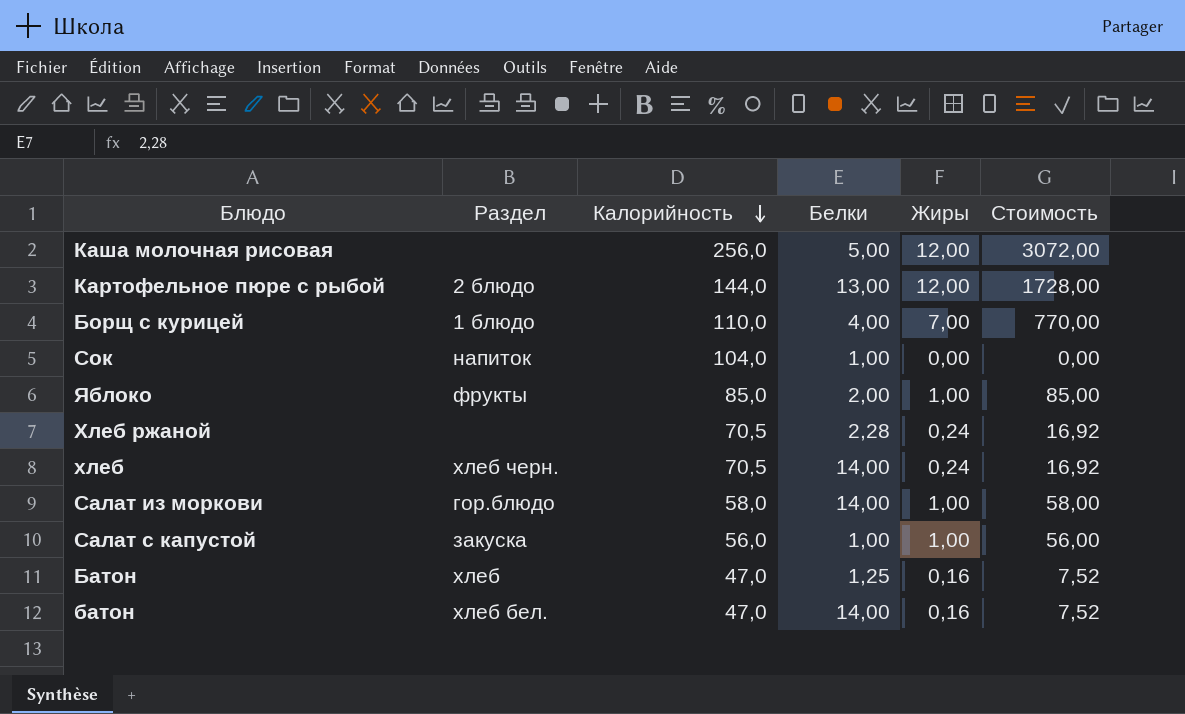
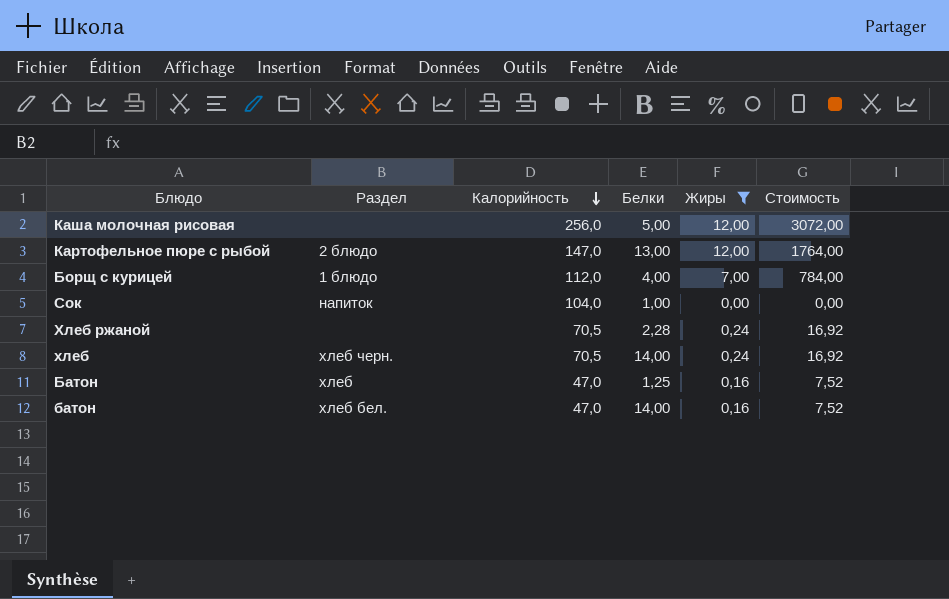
filter: none -> Жиры != 1,00
Картофельное пюре с рыбой | Калорийность: 144,0 -> 147,0
Картофельное пюре с рыбой | Стоимость: 1728,00 -> 1764,00
Борщ с курицей | Калорийность: 110,0 -> 112,0
Борщ с курицей | Стоимость: 770,00 -> 784,00

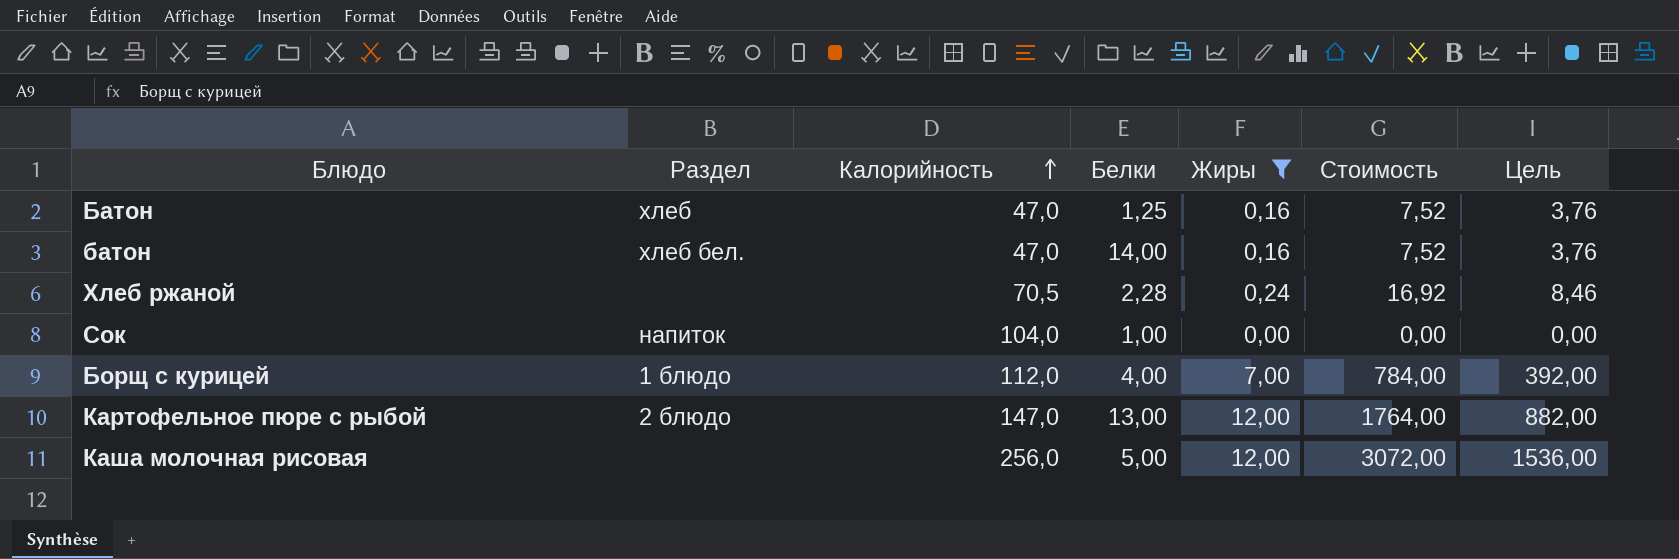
row order: Калорийность descending -> Калорийность ascending
column Цель | formula: none -> [Стоимость] * 0,5
row хлеб: хлеб черн. | 70,5 | 14,00 | 0,24 | 16,92 -> none

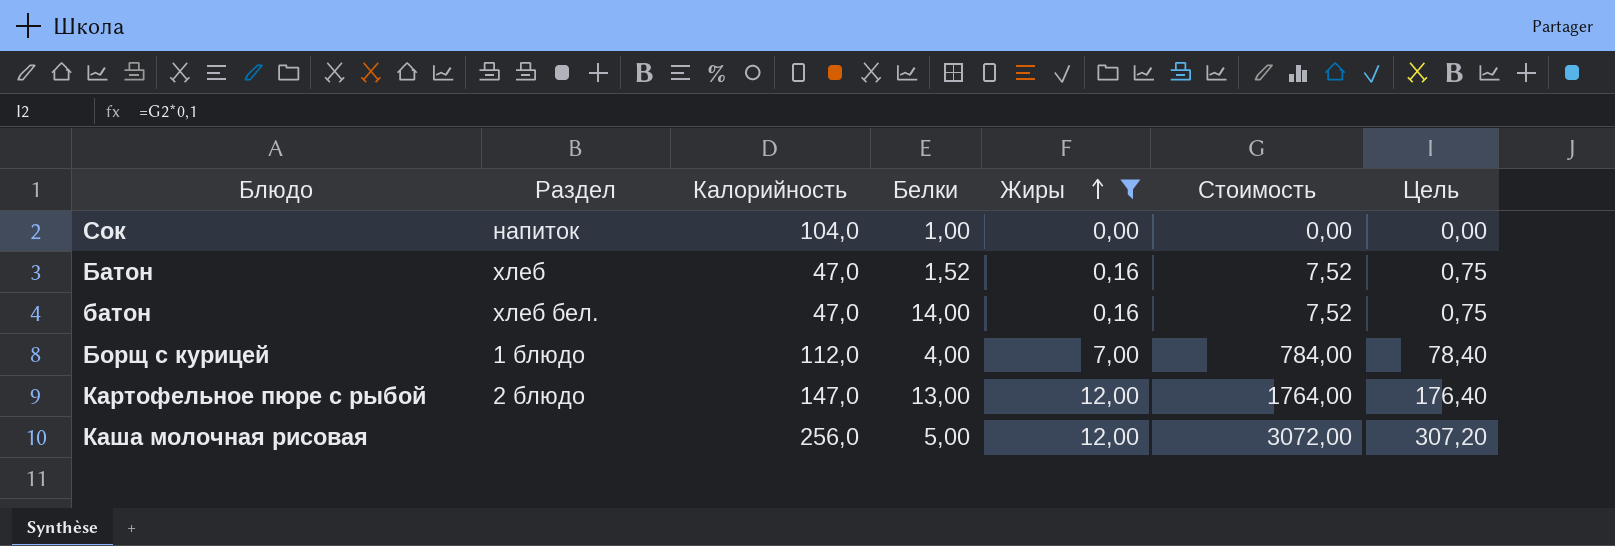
row order: Калорийность ascending -> Жиры ascending
column Цель | formula: [Стоимость] * 0,5 -> [Стоимость] * 0,1
row Хлеб ржаной: none | 70,5 | 2,28 | 0,24 | 16,92 | 8,46 -> none
Батон | Белки: 1,25 -> 1,52

